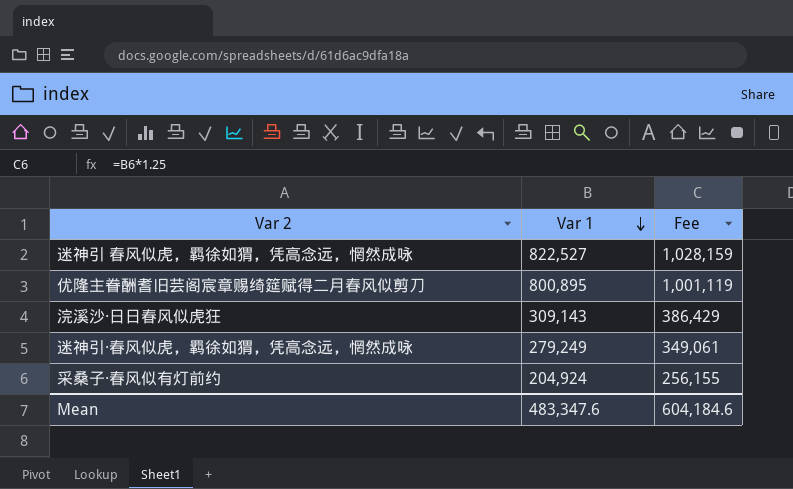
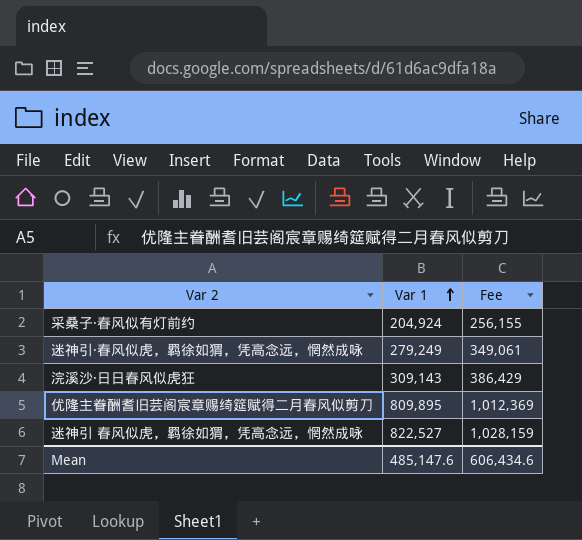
row order: Var 1 descending -> Var 1 ascending
优隆主眷酬耆旧芸阁宸章赐绮筵赋得二月春风似剪刀 | Var 1: 800,895 -> 809,895
优隆主眷酬耆旧芸阁宸章赐绮筵赋得二月春风似剪刀 | Fee: 1,001,119 -> 1,012,369
Mean | Var 1: 483,347.6 -> 485,147.6
Mean | Fee: 604,184.6 -> 606,434.6

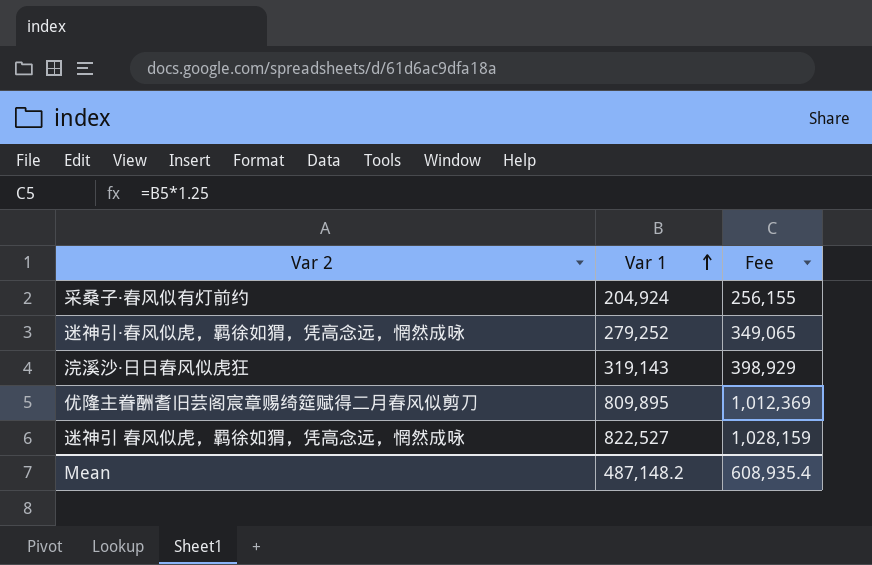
迷神引·春风似虎，羁徐如猬，凭高念远，惘然成咏 | Var 1: 279,249 -> 279,252
迷神引·春风似虎，羁徐如猬，凭高念远，惘然成咏 | Fee: 349,061 -> 349,065
浣溪沙·日日春风似虎狂 | Var 1: 309,143 -> 319,143
浣溪沙·日日春风似虎狂 | Fee: 386,429 -> 398,929
Mean | Var 1: 485,147.6 -> 487,148.2
Mean | Fee: 606,434.6 -> 608,935.4

